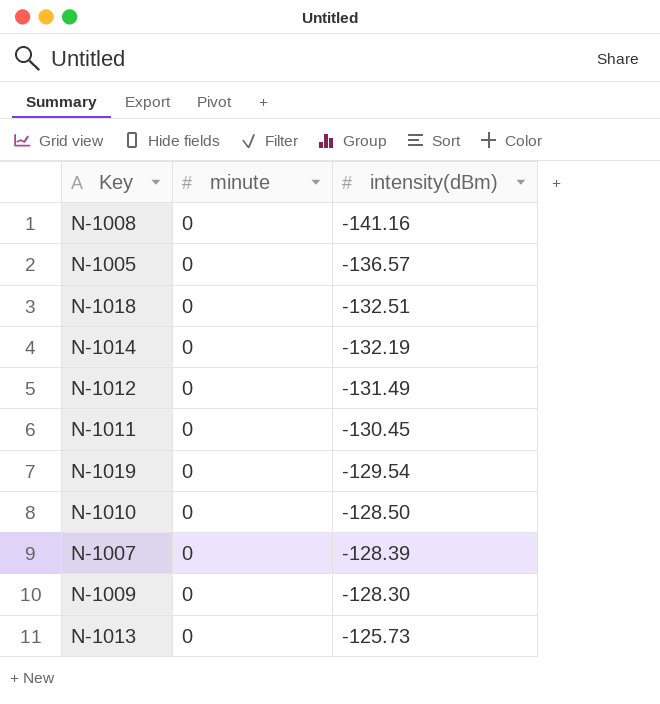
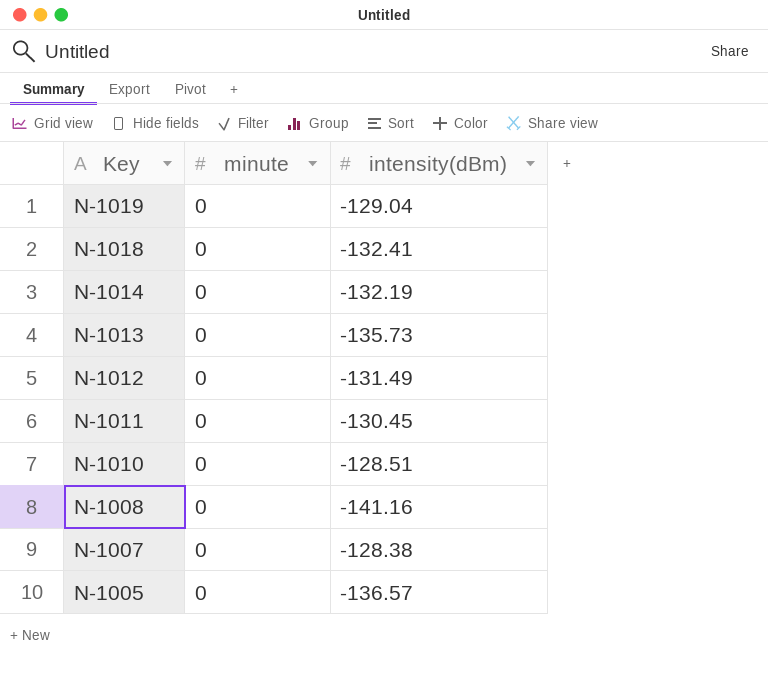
row order: intensity(dBm) ascending -> Key descending
row N-1009: 0 | -128.30 -> none
N-1019 | intensity(dBm): -129.54 -> -129.04
N-1018 | intensity(dBm): -132.51 -> -132.41
N-1013 | intensity(dBm): -125.73 -> -135.73
N-1010 | intensity(dBm): -128.50 -> -128.51
N-1007 | intensity(dBm): -128.39 -> -128.38

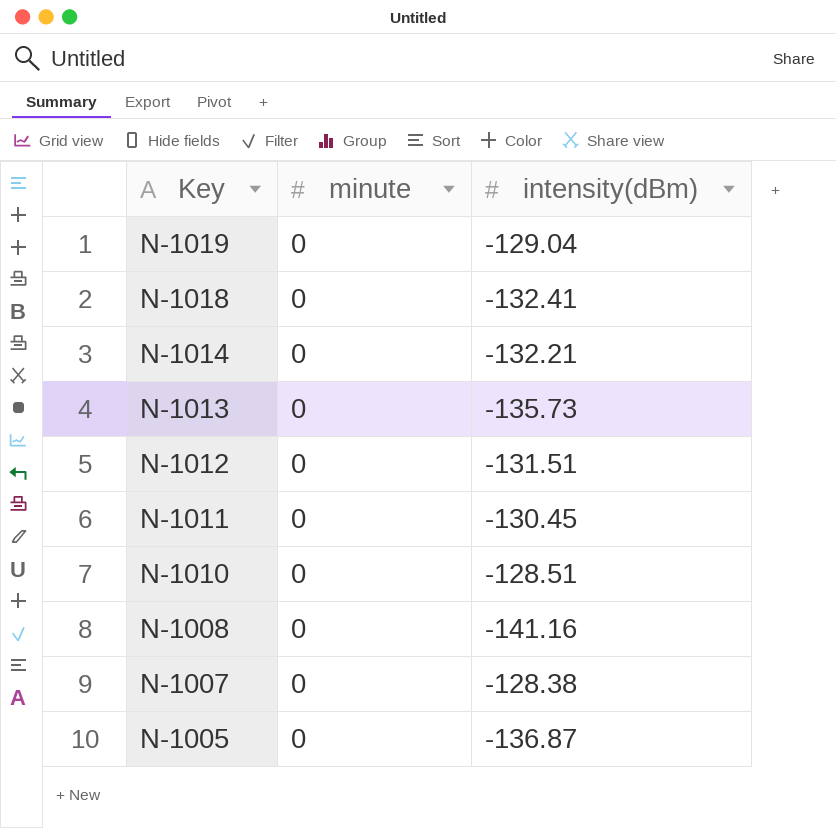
N-1014 | intensity(dBm): -132.19 -> -132.21
N-1012 | intensity(dBm): -131.49 -> -131.51
N-1005 | intensity(dBm): -136.57 -> -136.87

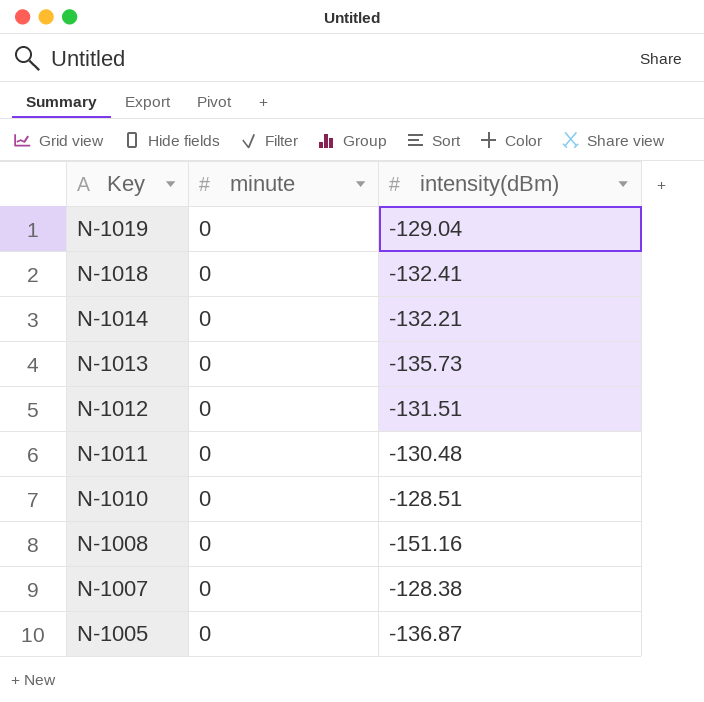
N-1011 | intensity(dBm): -130.45 -> -130.48
N-1008 | intensity(dBm): -141.16 -> -151.16

